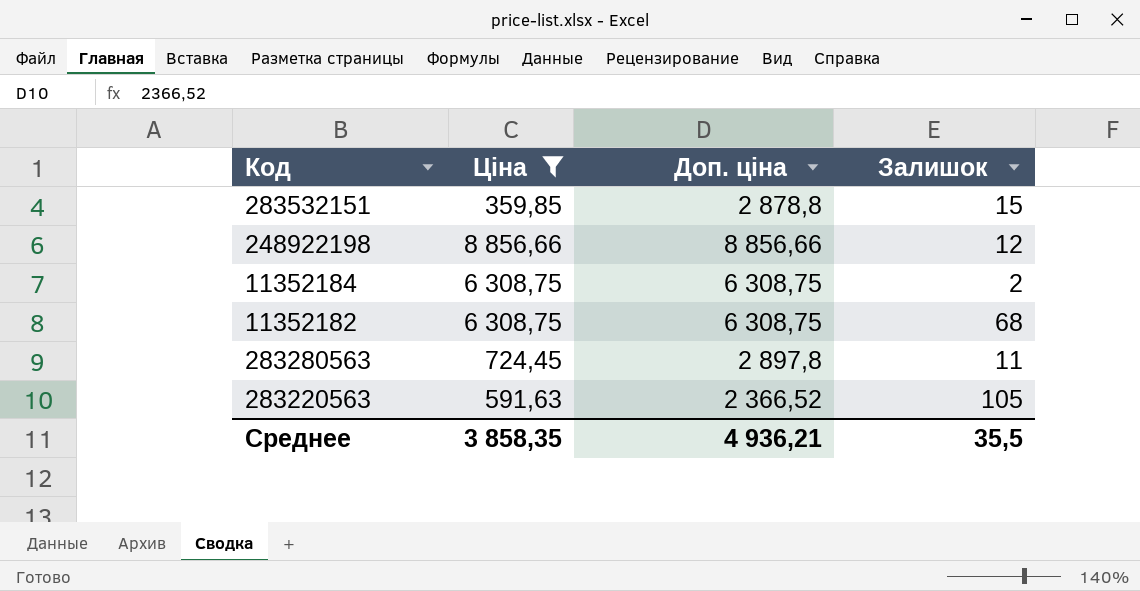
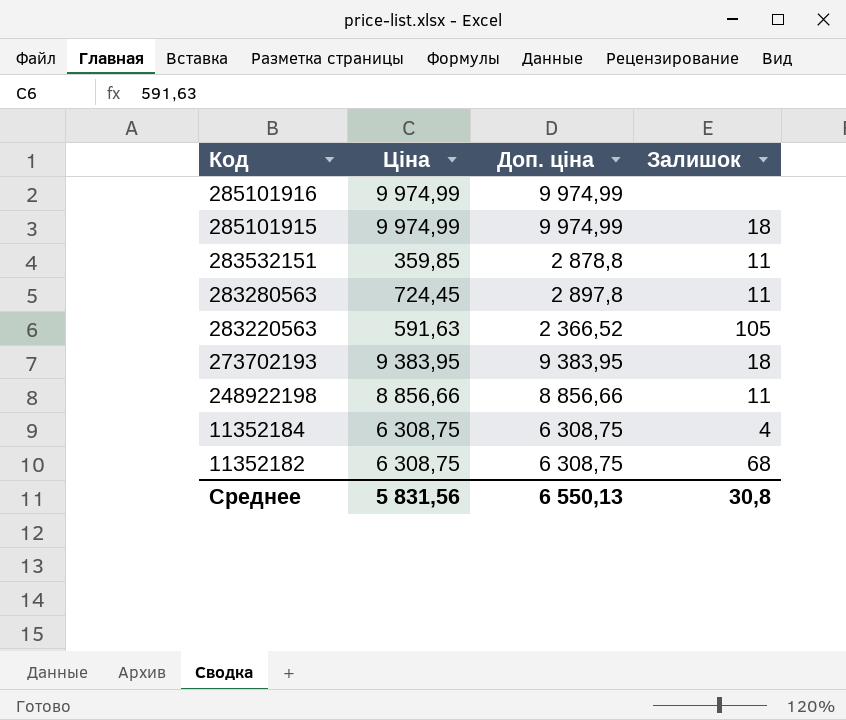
filter: Ціна <= 8 856,66 -> none
row order: none -> Код descending
283532151 | Залишок: 15 -> 11
248922198 | Залишок: 12 -> 11
11352184 | Залишок: 2 -> 4
Среднее | Ціна: 3 858,35 -> 5 831,56
Среднее | Доп. ціна: 4 936,21 -> 6 550,13
Среднее | Залишок: 35,5 -> 30,8

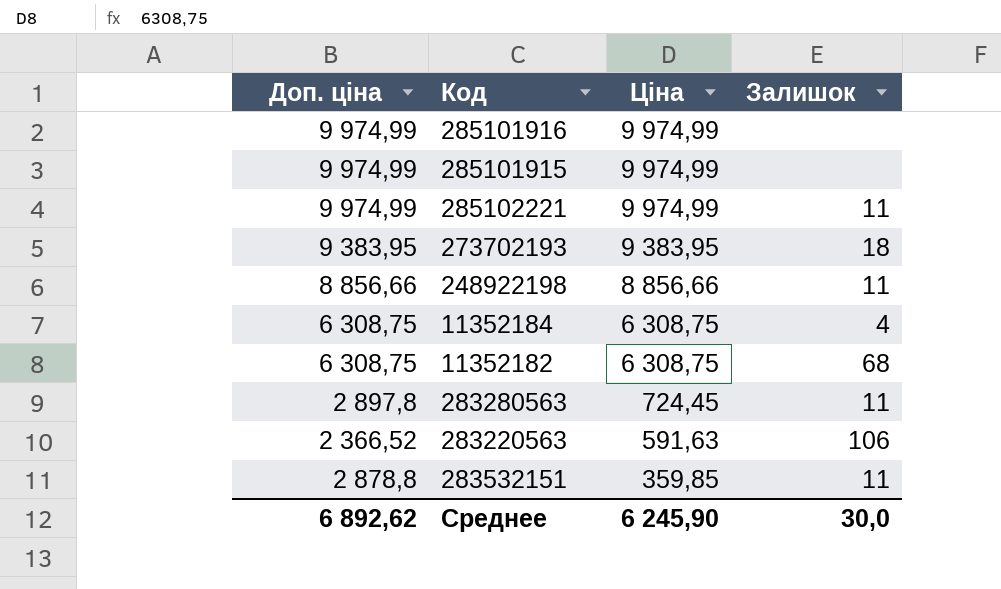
row order: Код descending -> Ціна descending
column Доп. ціна | position: 3 -> 1
285101915 | Залишок: 18 -> none
row 285102221: none -> 9 974,99 | 9 974,99 | 11
283220563 | Залишок: 105 -> 106
Среднее | Доп. ціна: 6 550,13 -> 6 892,62
Среднее | Ціна: 5 831,56 -> 6 245,90
Среднее | Залишок: 30,8 -> 30,0

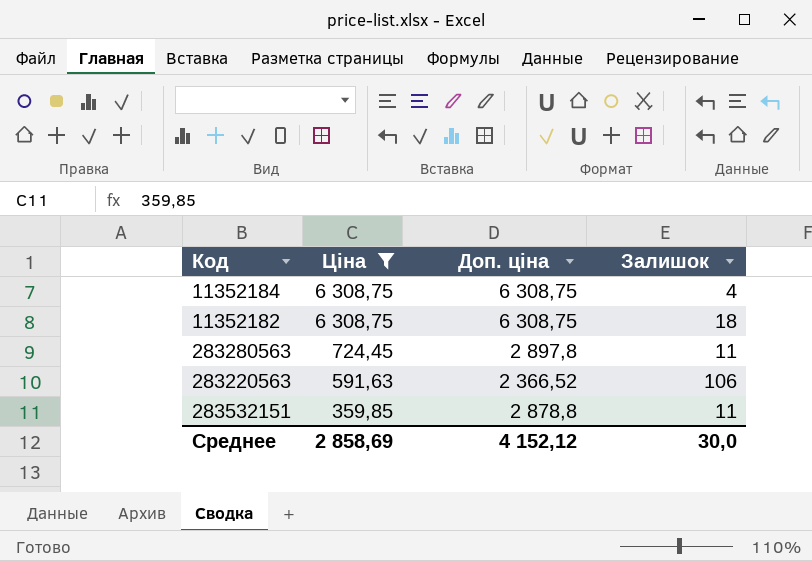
filter: none -> Ціна <= 6 308,75
column Доп. ціна | position: 1 -> 3
11352182 | Залишок: 68 -> 18
Среднее | Ціна: 6 245,90 -> 2 858,69
Среднее | Доп. ціна: 6 892,62 -> 4 152,12

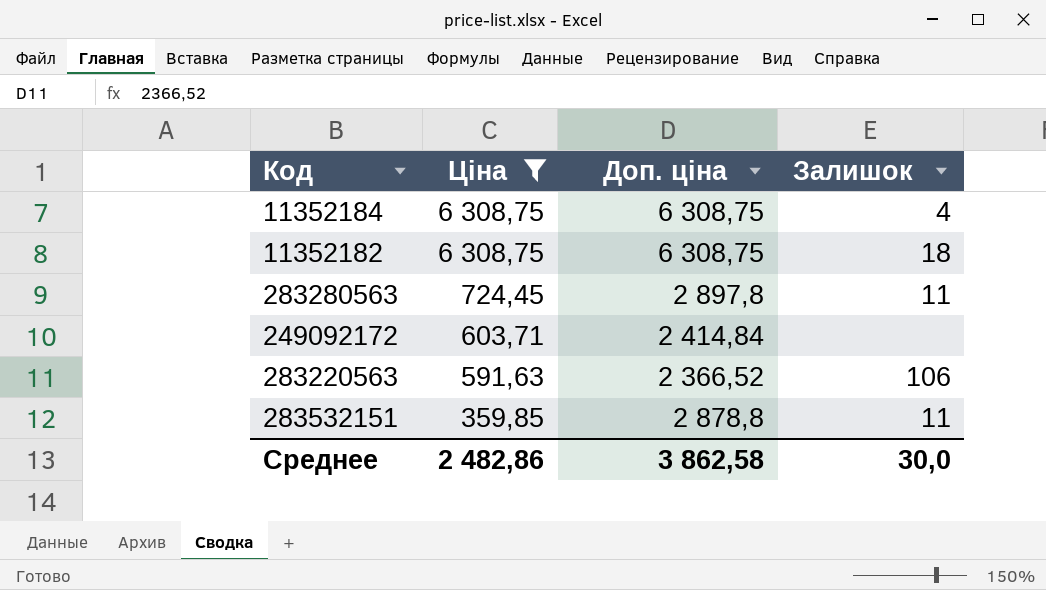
row 249092172: none -> 603,71 | 2 414,84 | none
Среднее | Ціна: 2 858,69 -> 2 482,86
Среднее | Доп. ціна: 4 152,12 -> 3 862,58

